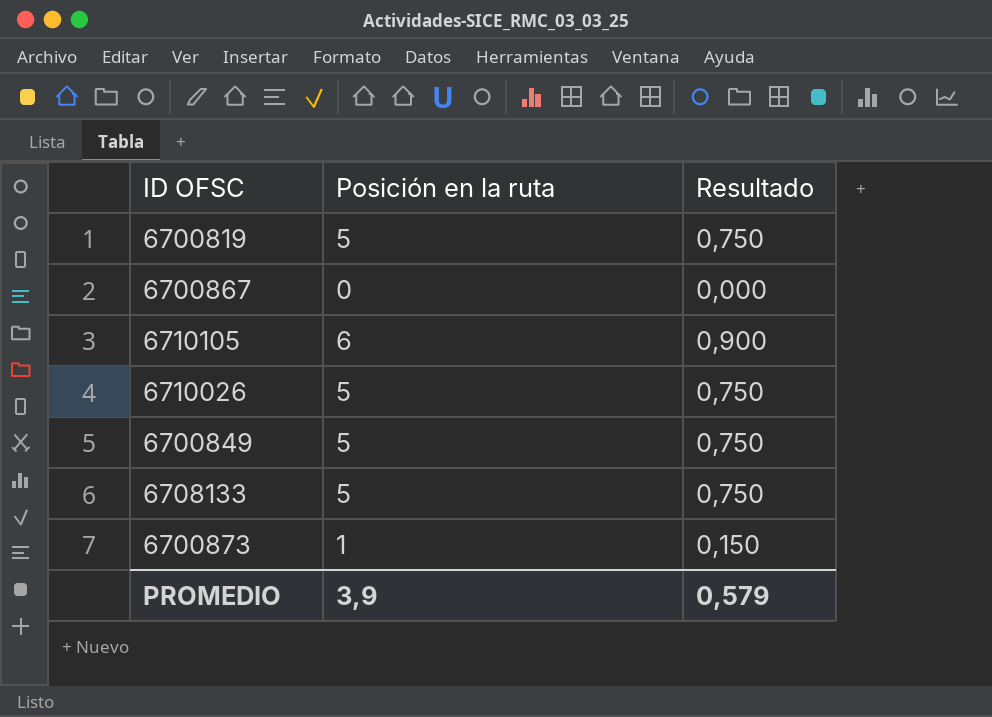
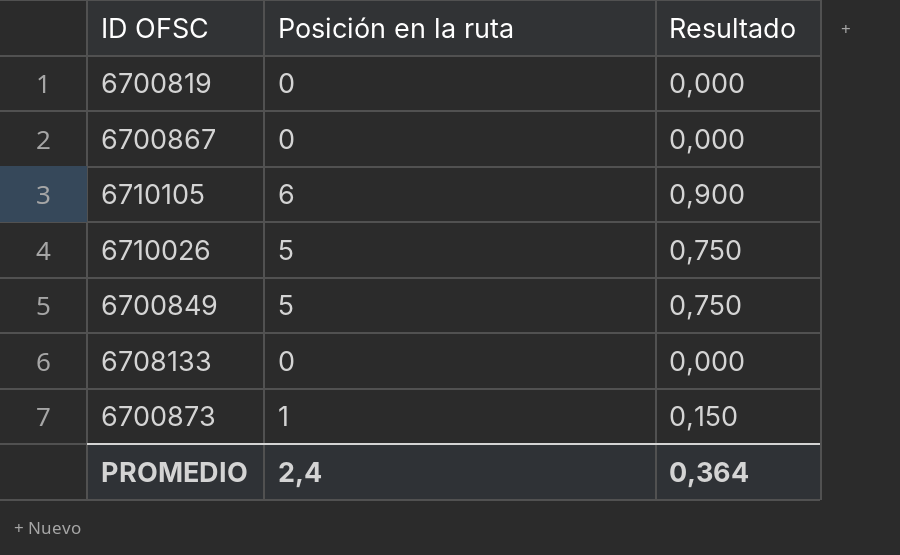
6700819 | Posición en la ruta: 5 -> 0
6700819 | Resultado: 0,750 -> 0,000
6708133 | Posición en la ruta: 5 -> 0
6708133 | Resultado: 0,750 -> 0,000
PROMEDIO | Posición en la ruta: 3,9 -> 2,4
PROMEDIO | Resultado: 0,579 -> 0,364

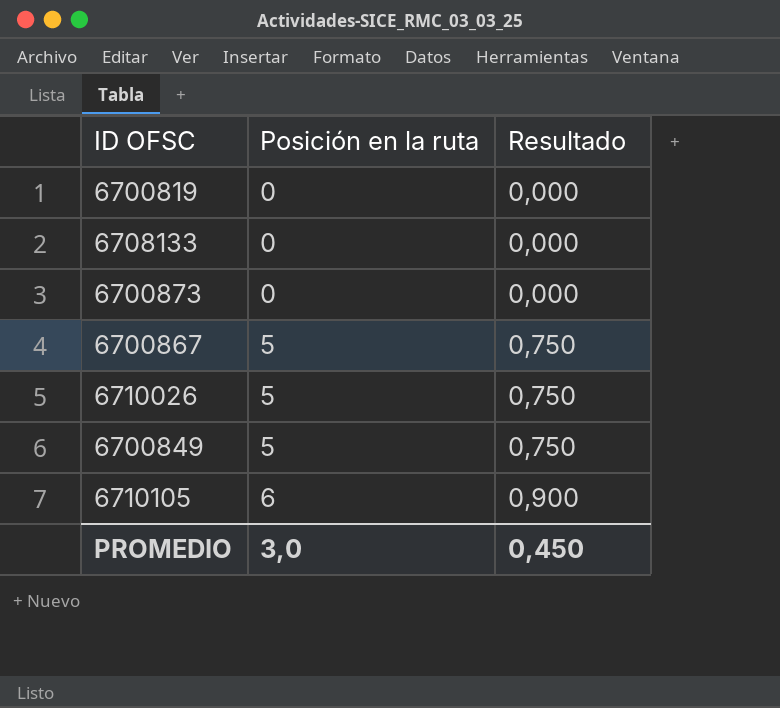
row order: none -> Posición en la ruta ascending
6700873 | Posición en la ruta: 1 -> 0
6700873 | Resultado: 0,150 -> 0,000
6700867 | Posición en la ruta: 0 -> 5
6700867 | Resultado: 0,000 -> 0,750
PROMEDIO | Posición en la ruta: 2,4 -> 3,0
PROMEDIO | Resultado: 0,364 -> 0,450

